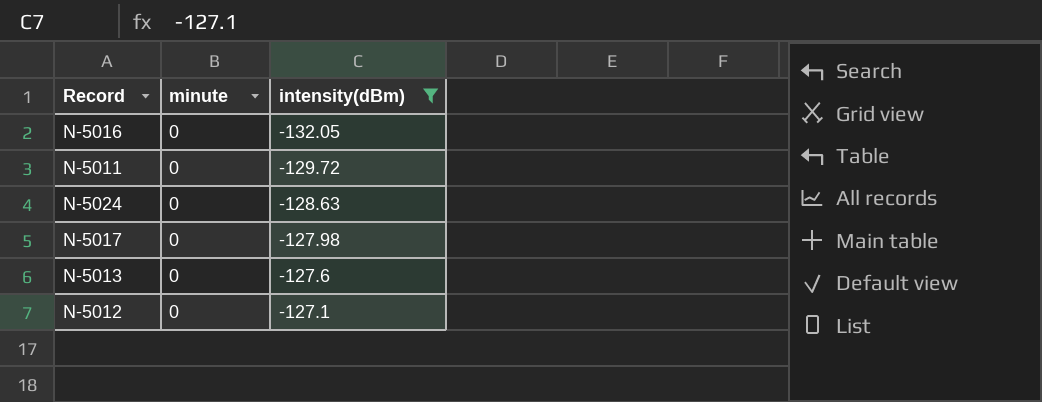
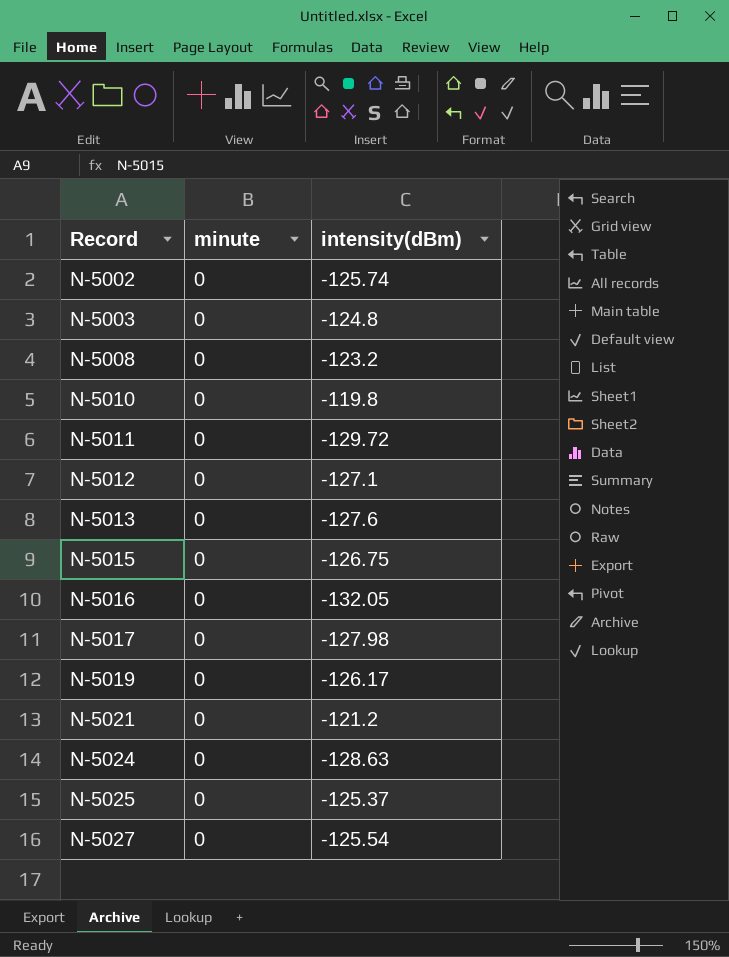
filter: intensity(dBm) <= -127.1 -> none
row order: intensity(dBm) ascending -> Record ascending

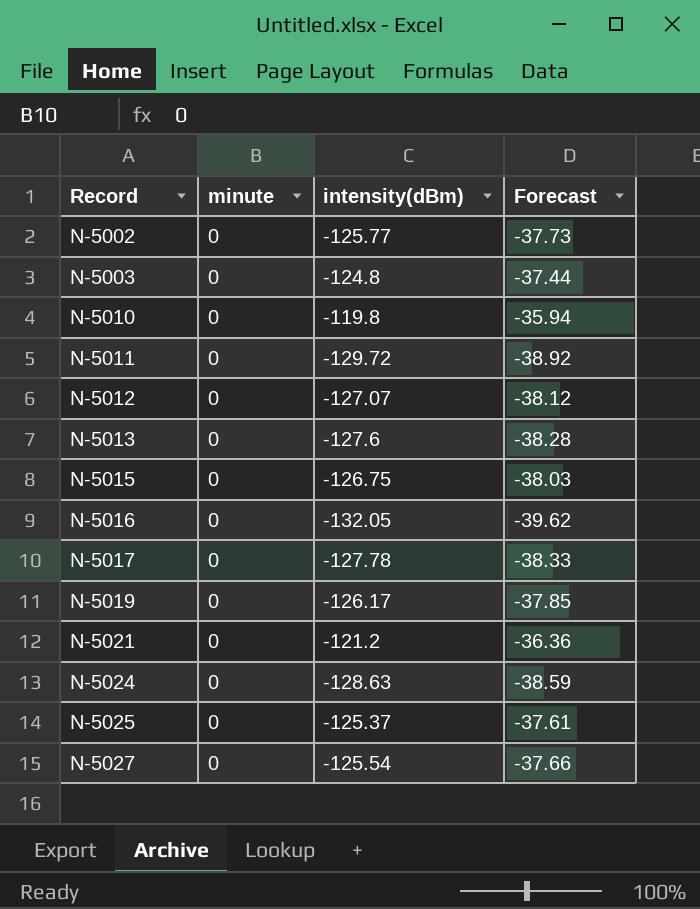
column Forecast | formula: none -> [intensity(dBm)] * 0.3
row N-5008: 0 | -123.2 -> none
N-5002 | intensity(dBm): -125.74 -> -125.77
N-5012 | intensity(dBm): -127.1 -> -127.07
N-5017 | intensity(dBm): -127.98 -> -127.78

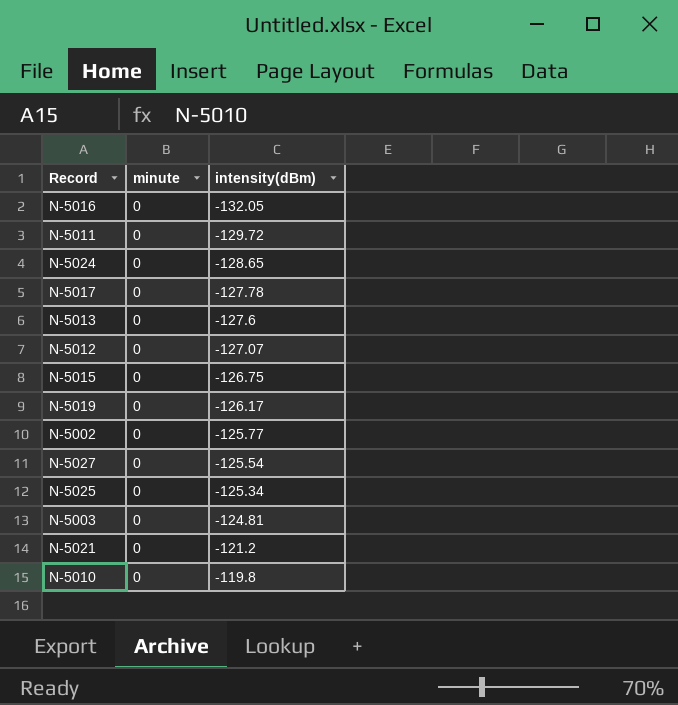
row order: Record ascending -> intensity(dBm) ascending
column Forecast | formula: [intensity(dBm)] * 0.3 -> none
N-5024 | intensity(dBm): -128.63 -> -128.65
N-5025 | intensity(dBm): -125.37 -> -125.34
N-5003 | intensity(dBm): -124.8 -> -124.81

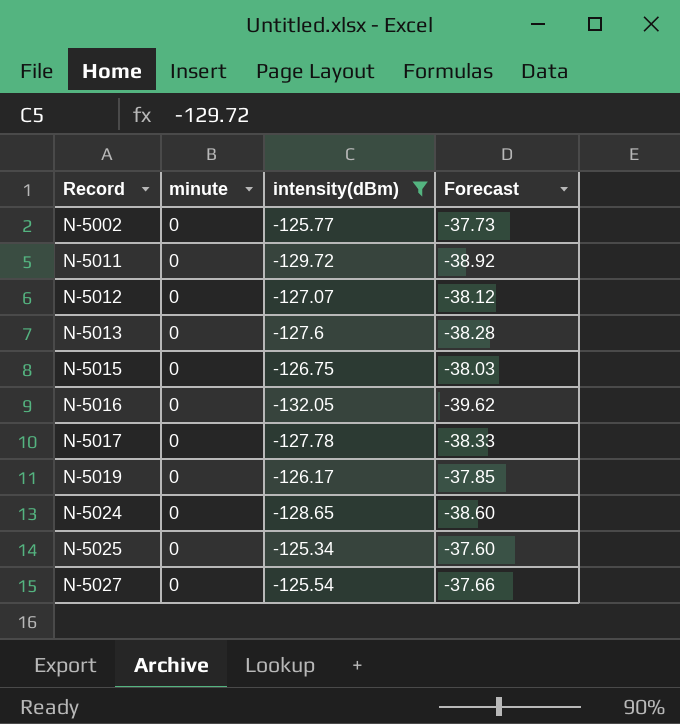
filter: none -> intensity(dBm) <= -125.34
row order: intensity(dBm) ascending -> Record ascending
column Forecast | formula: none -> [intensity(dBm)] * 0.3

